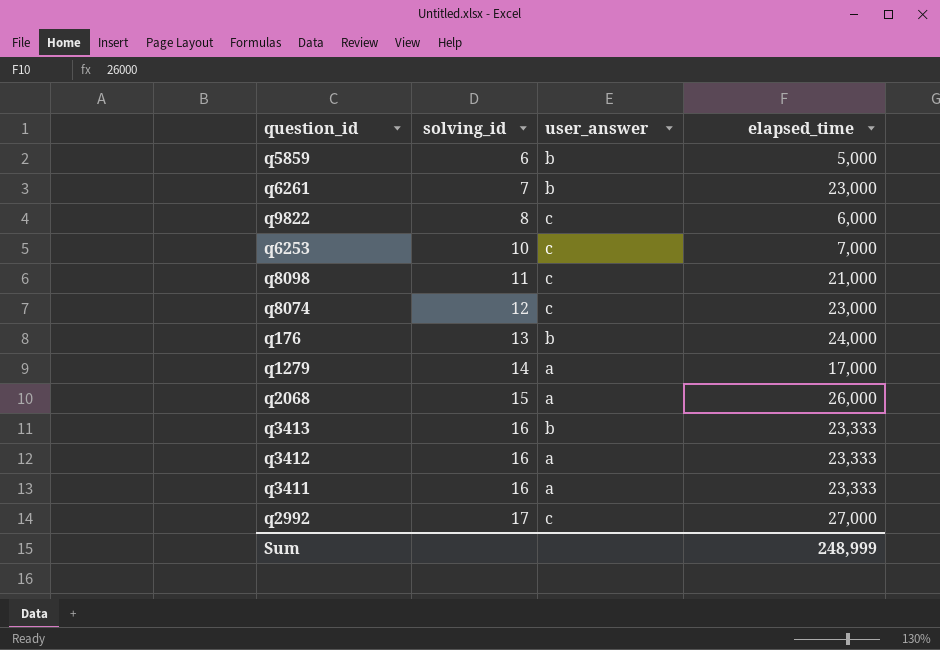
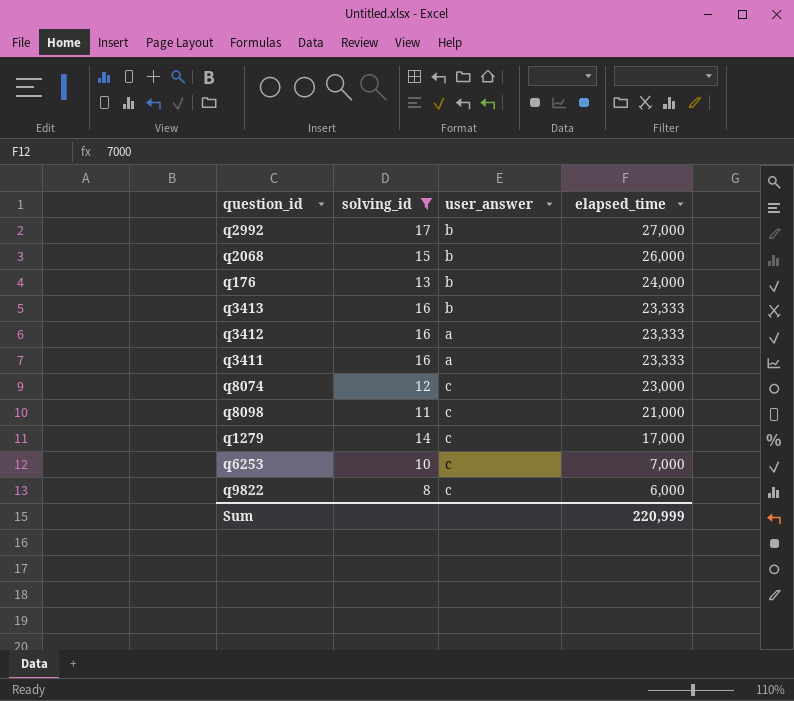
filter: none -> solving_id >= 8
row order: solving_id ascending -> elapsed_time descending
q2992 | user_answer: c -> b
q2068 | user_answer: a -> b
q1279 | user_answer: a -> c
Sum | elapsed_time: 248,999 -> 220,999

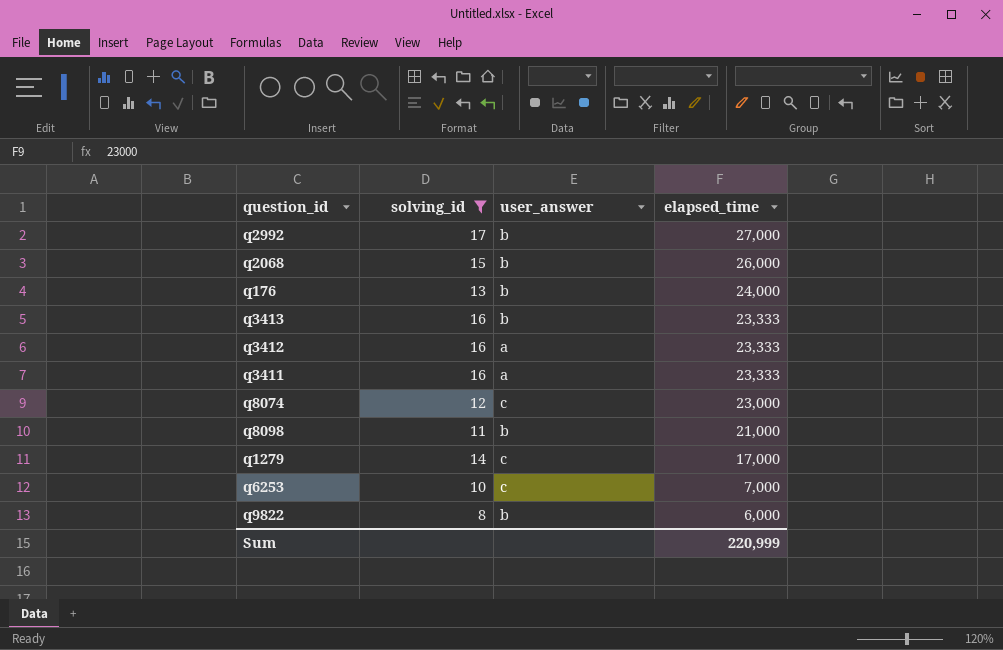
q8098 | user_answer: c -> b
q9822 | user_answer: c -> b

